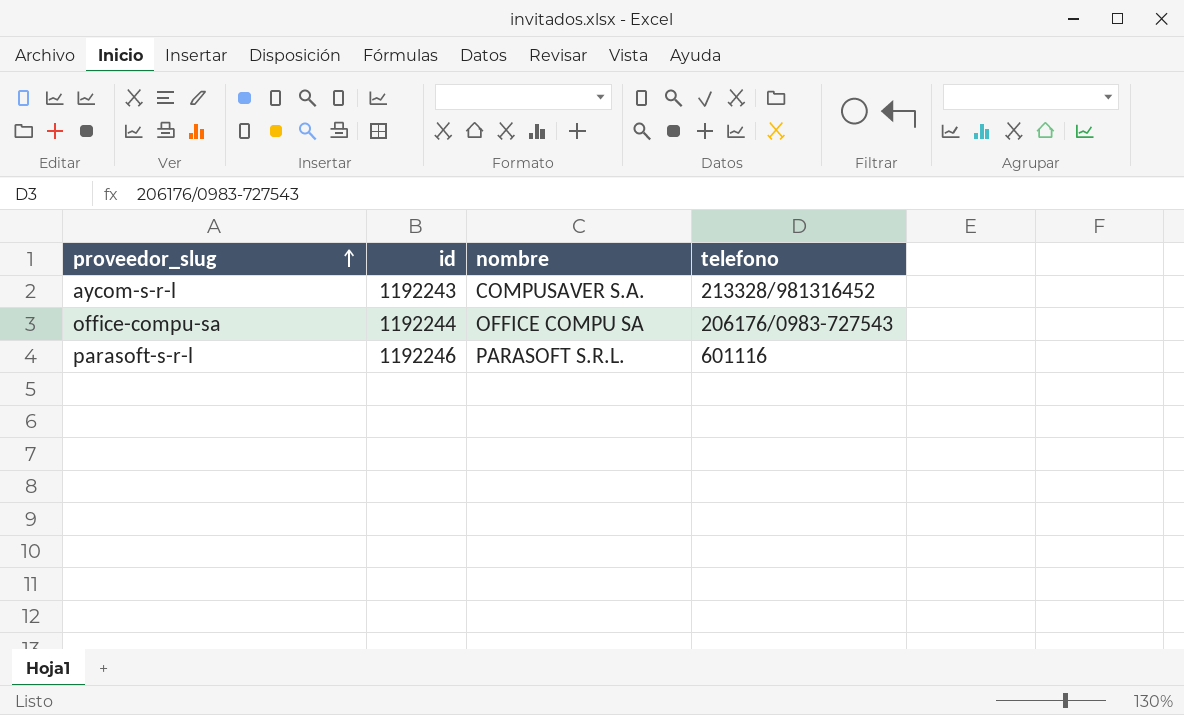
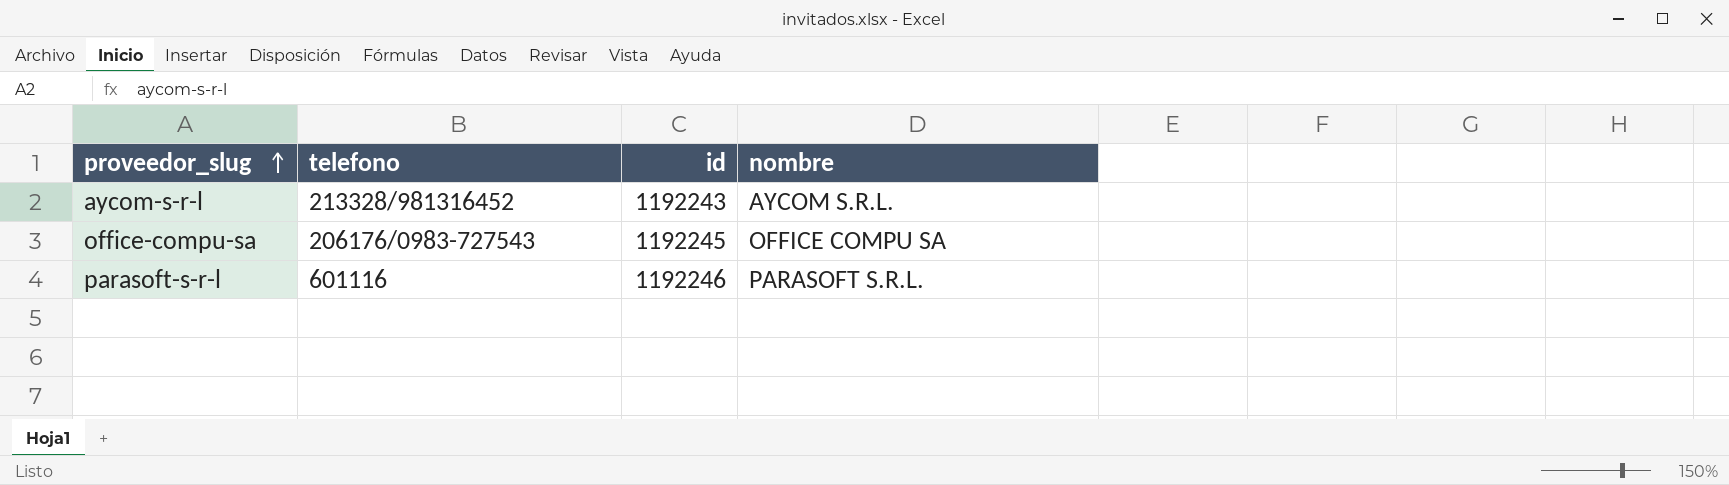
column telefono | position: 4 -> 2
aycom-s-r-l | nombre: COMPUSAVER S.A. -> AYCOM S.R.L.
office-compu-sa | id: 1192244 -> 1192245

